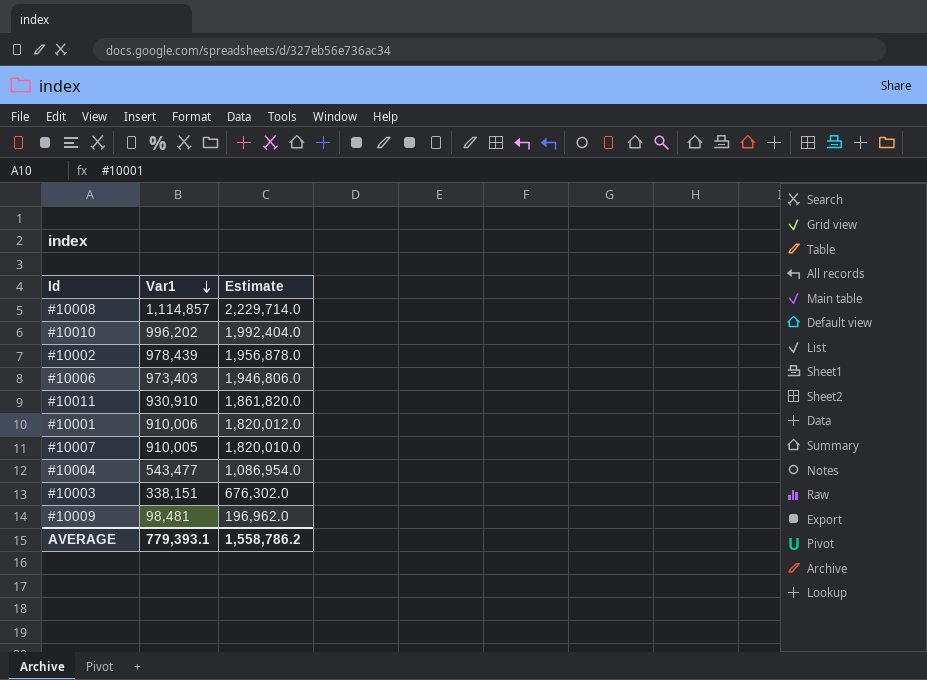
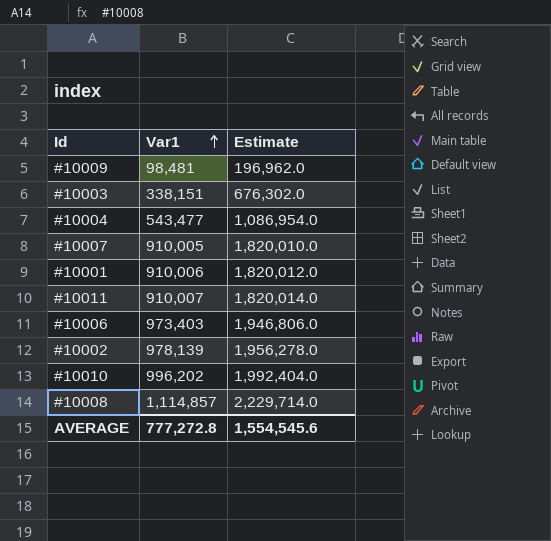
row order: Var1 descending -> Var1 ascending
#10011 | Var1: 930,910 -> 910,007
#10011 | Estimate: 1,861,820.0 -> 1,820,014.0
#10002 | Var1: 978,439 -> 978,139
#10002 | Estimate: 1,956,878.0 -> 1,956,278.0
AVERAGE | Var1: 779,393.1 -> 777,272.8
AVERAGE | Estimate: 1,558,786.2 -> 1,554,545.6

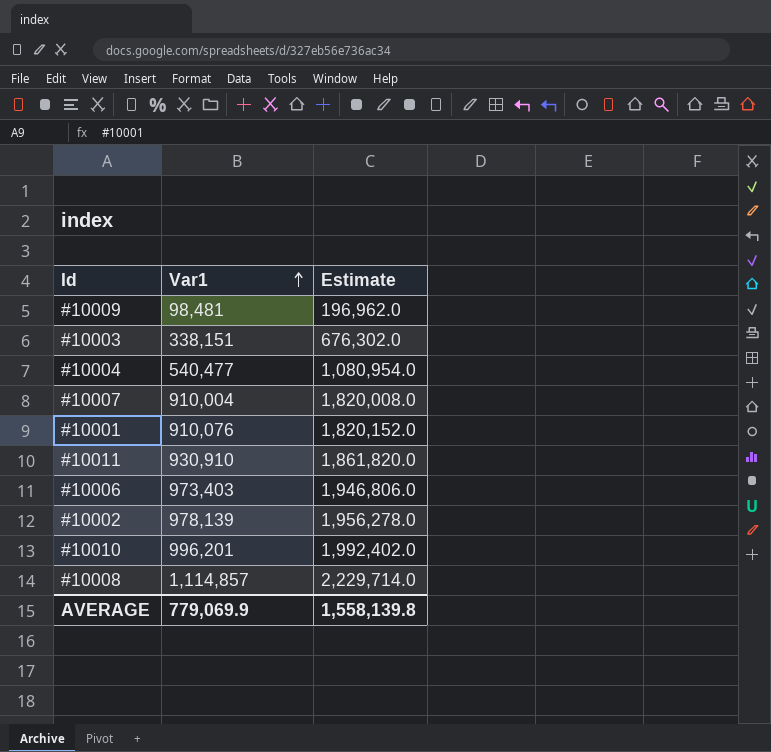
#10004 | Var1: 543,477 -> 540,477
#10004 | Estimate: 1,086,954.0 -> 1,080,954.0
#10007 | Var1: 910,005 -> 910,004
#10007 | Estimate: 1,820,010.0 -> 1,820,008.0
#10001 | Var1: 910,006 -> 910,076
#10001 | Estimate: 1,820,012.0 -> 1,820,152.0
#10011 | Var1: 910,007 -> 930,910
#10011 | Estimate: 1,820,014.0 -> 1,861,820.0
#10010 | Var1: 996,202 -> 996,201
#10010 | Estimate: 1,992,404.0 -> 1,992,402.0
AVERAGE | Var1: 777,272.8 -> 779,069.9
AVERAGE | Estimate: 1,554,545.6 -> 1,558,139.8

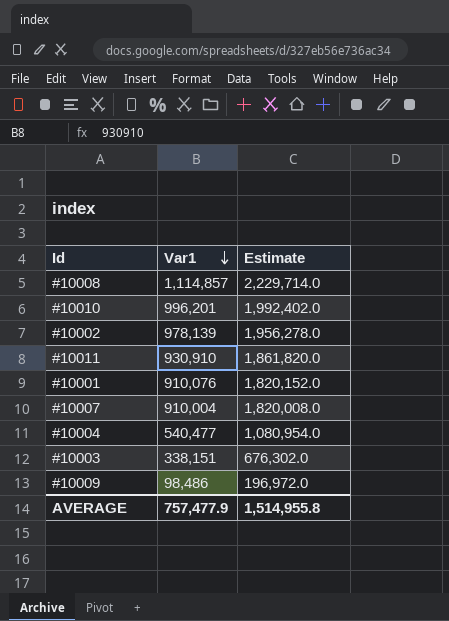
row order: Var1 ascending -> Var1 descending
row #10006: 973,403 | 1,946,806.0 -> none
#10009 | Var1: 98,481 -> 98,486
#10009 | Estimate: 196,962.0 -> 196,972.0
AVERAGE | Var1: 779,069.9 -> 757,477.9
AVERAGE | Estimate: 1,558,139.8 -> 1,514,955.8

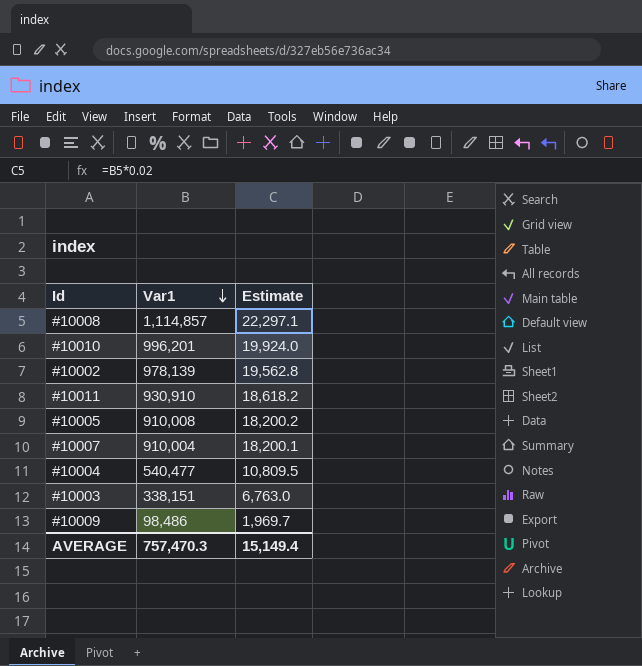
column Estimate | formula: [Var1] * 2 -> [Var1] * 0.02
row #10001: 910,076 | 1,820,152.0 -> none
row #10005: none -> 910,008 | 18,200.2
AVERAGE | Var1: 757,477.9 -> 757,470.3
AVERAGE | Estimate: 1,514,955.8 -> 15,149.4

